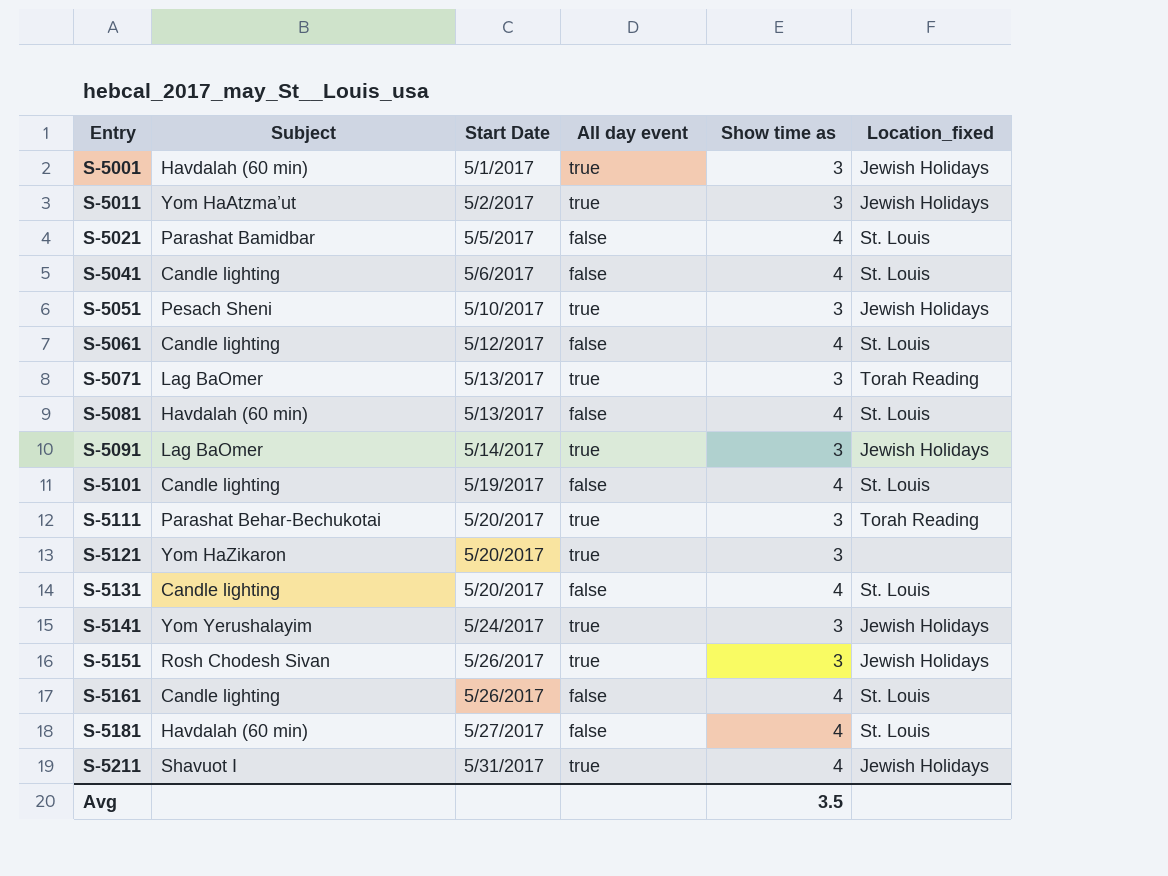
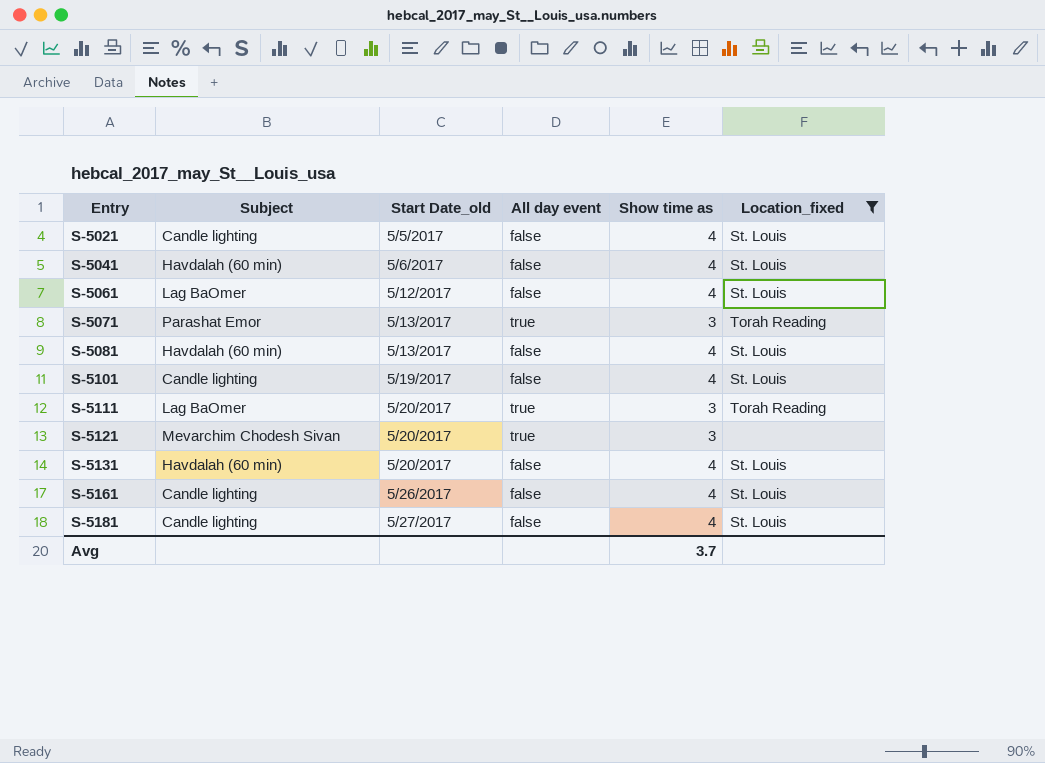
filter: none -> Location_fixed != Jewish Holidays
column name: Start Date -> Start Date_old
S-5021 | Subject: Parashat Bamidbar -> Candle lighting
S-5041 | Subject: Candle lighting -> Havdalah (60 min)
S-5061 | Subject: Candle lighting -> Lag BaOmer
S-5071 | Subject: Lag BaOmer -> Parashat Emor
S-5111 | Subject: Parashat Behar-Bechukotai -> Lag BaOmer
S-5121 | Subject: Yom HaZikaron -> Mevarchim Chodesh Sivan
S-5131 | Subject: Candle lighting -> Havdalah (60 min)
S-5181 | Subject: Havdalah (60 min) -> Candle lighting
Avg | Show time as: 3.5 -> 3.7

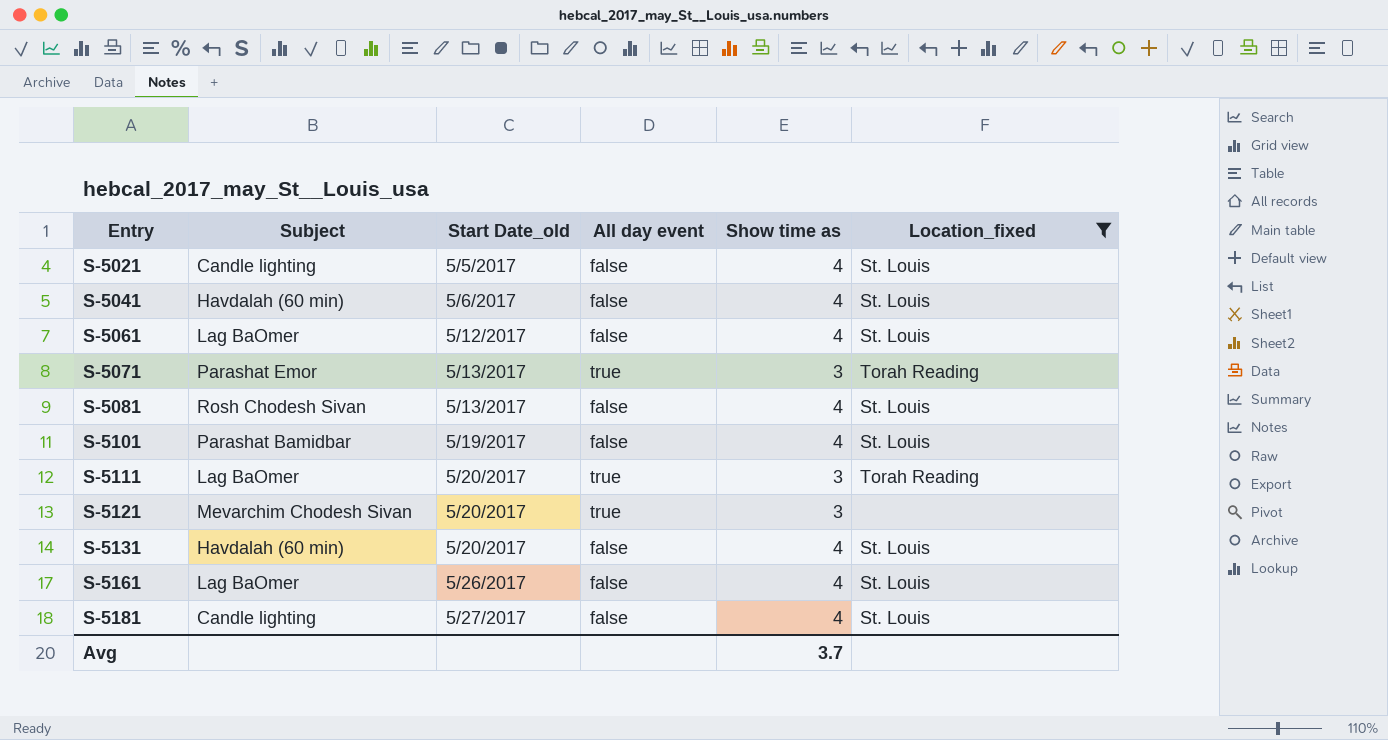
S-5081 | Subject: Havdalah (60 min) -> Rosh Chodesh Sivan
S-5101 | Subject: Candle lighting -> Parashat Bamidbar
S-5161 | Subject: Candle lighting -> Lag BaOmer

